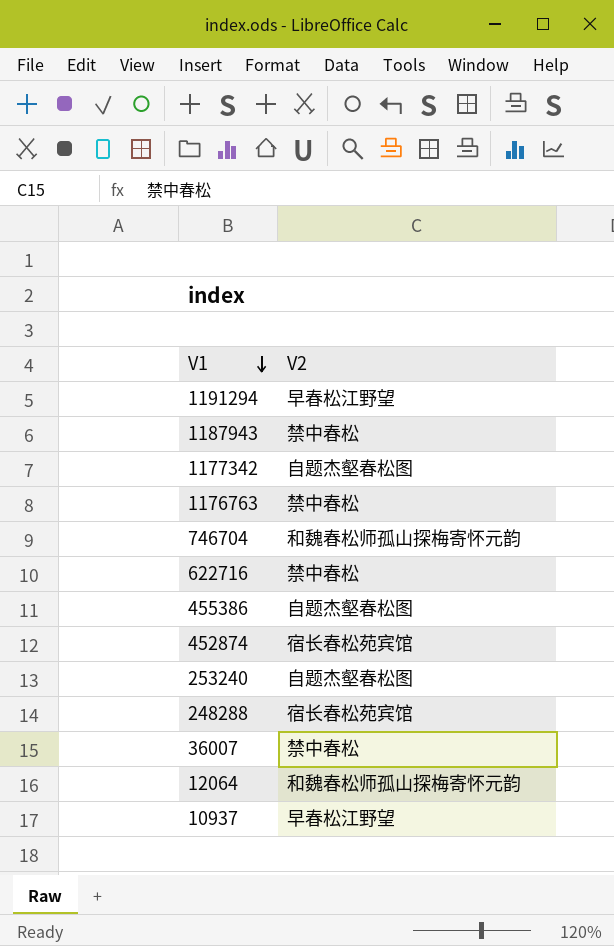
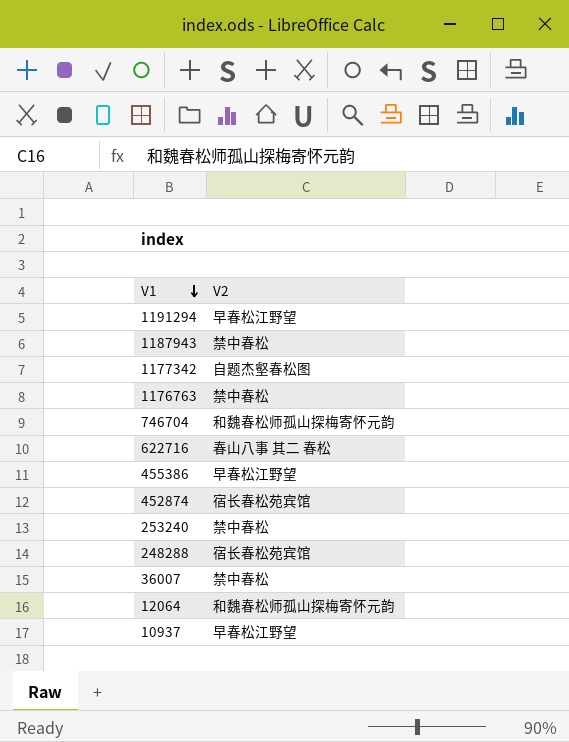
622716 | V2: 禁中春松 -> 春山八事 其二 春松
455386 | V2: 自题杰壑春松图 -> 早春松江野望
253240 | V2: 自题杰壑春松图 -> 禁中春松

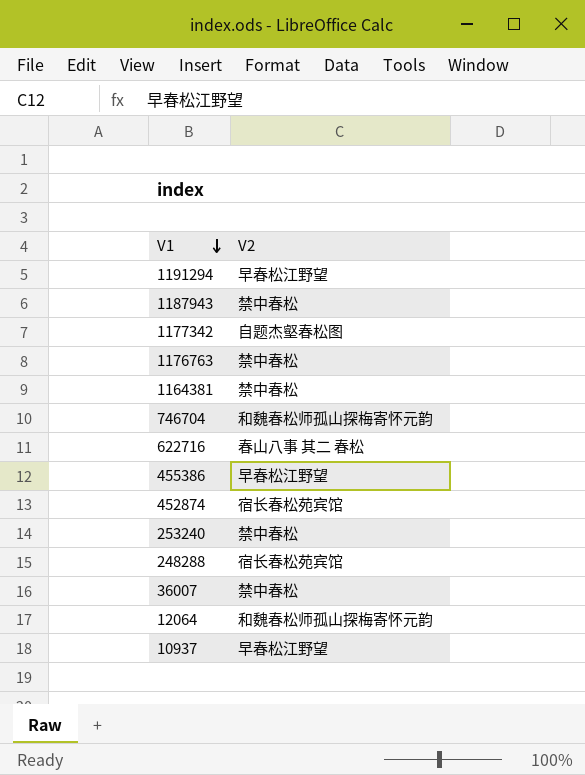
row 1164381: none -> 禁中春松

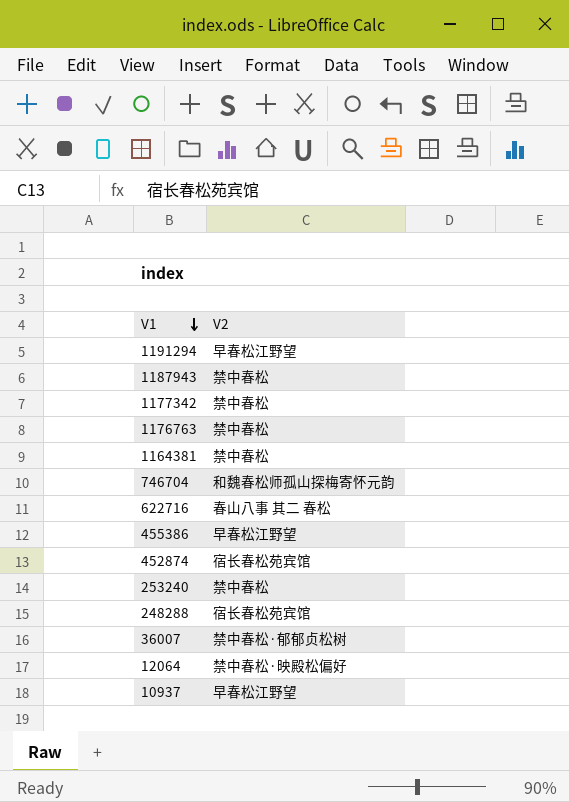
1177342 | V2: 自题杰壑春松图 -> 禁中春松
36007 | V2: 禁中春松 -> 禁中春松·郁郁贞松树
12064 | V2: 和魏春松师孤山探梅寄怀元韵 -> 禁中春松·映殿松偏好

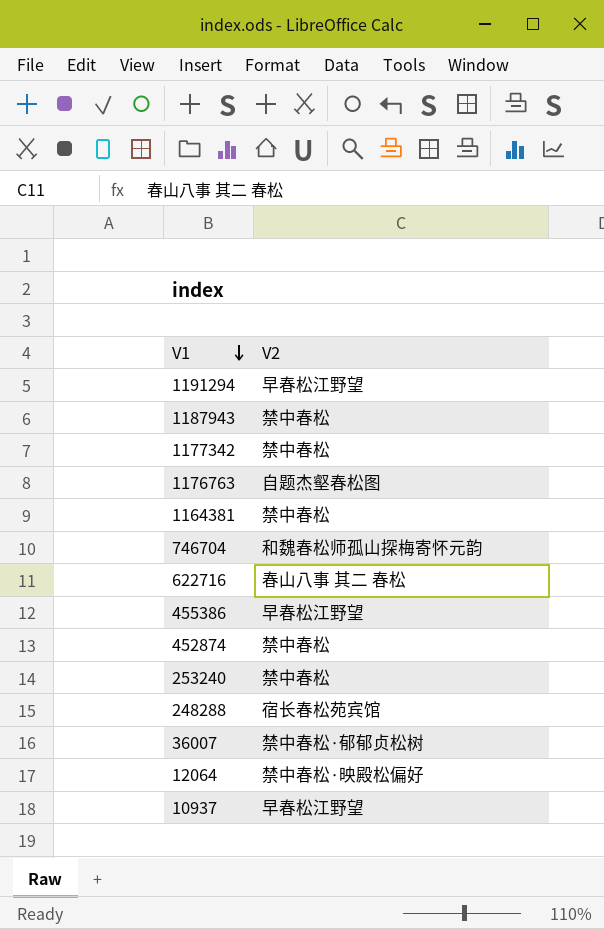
1176763 | V2: 禁中春松 -> 自题杰壑春松图
452874 | V2: 宿长春松苑宾馆 -> 禁中春松

